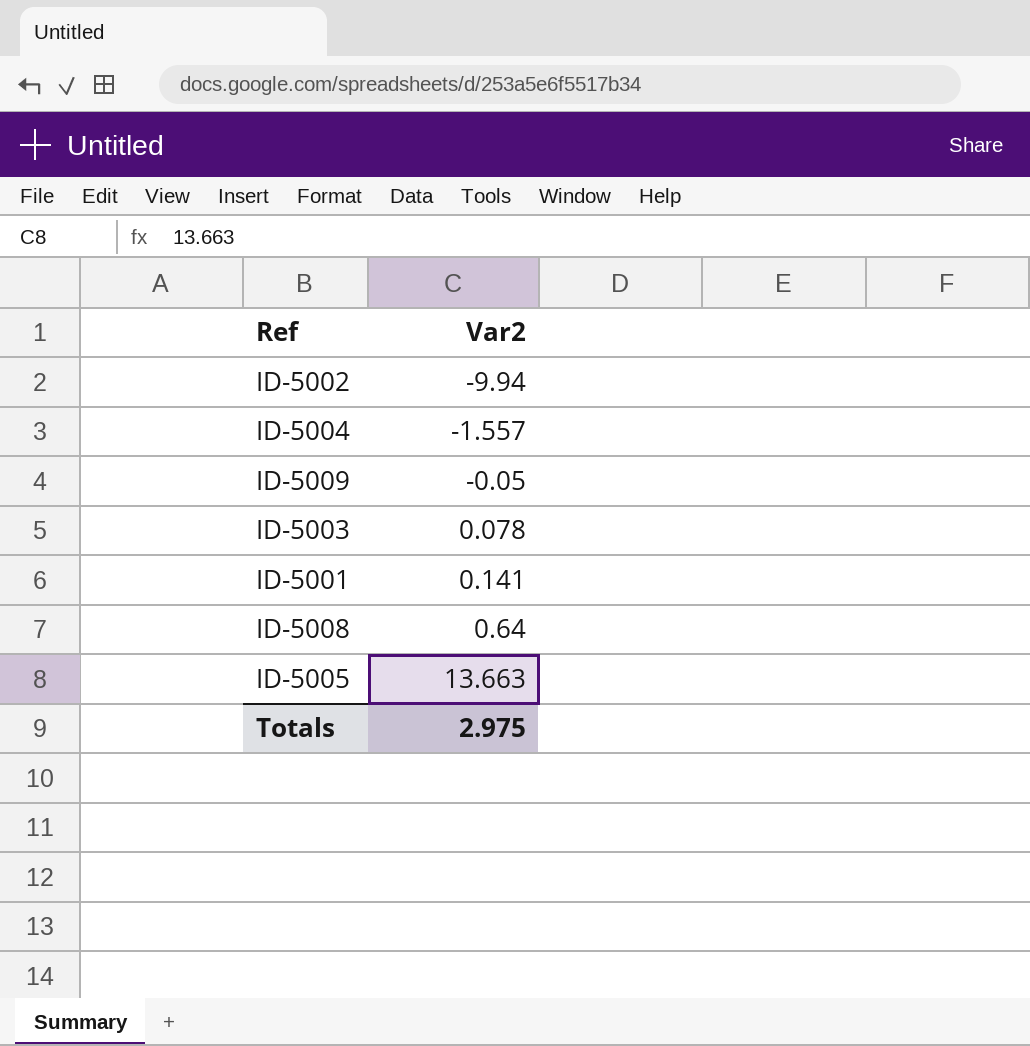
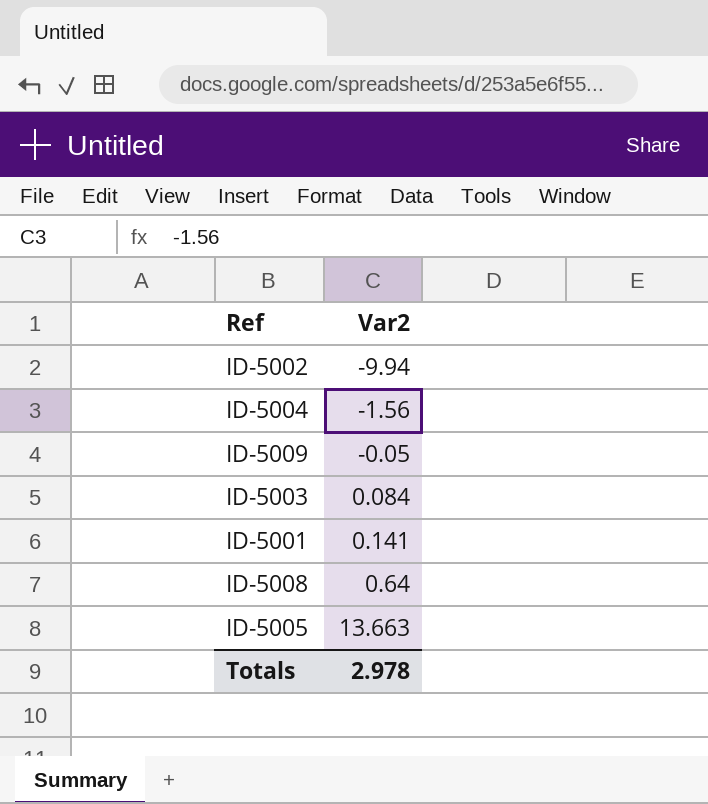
ID-5004 | Var2: -1.557 -> -1.56
ID-5003 | Var2: 0.078 -> 0.084
Totals | Var2: 2.975 -> 2.978

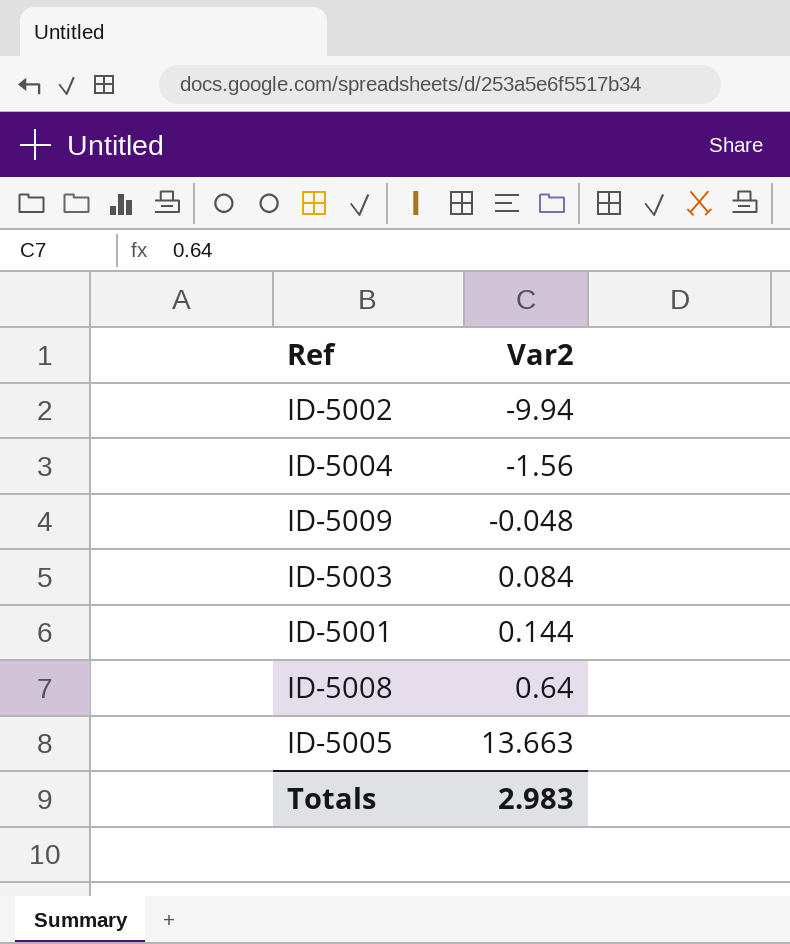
ID-5009 | Var2: -0.05 -> -0.048
ID-5001 | Var2: 0.141 -> 0.144
Totals | Var2: 2.978 -> 2.983

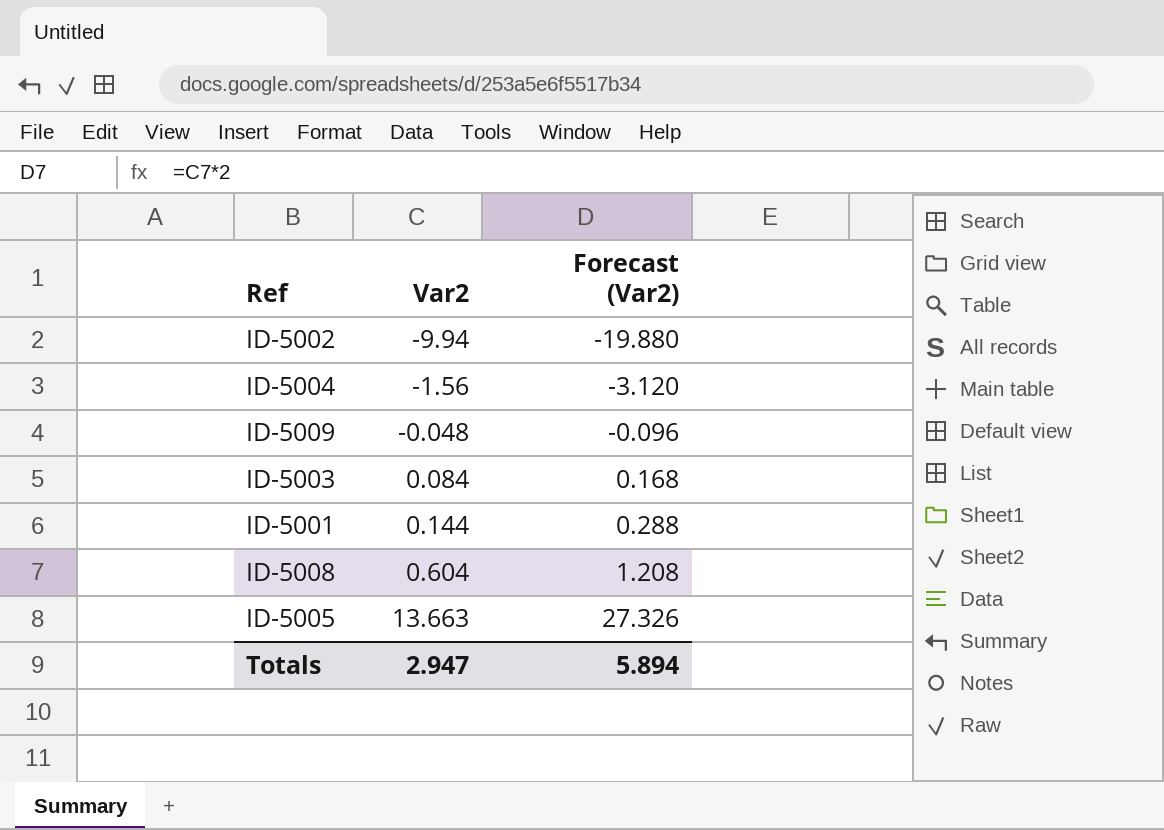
column Forecast (Var2) | formula: none -> [Var2] * 2
ID-5008 | Var2: 0.64 -> 0.604
Totals | Var2: 2.983 -> 2.947

